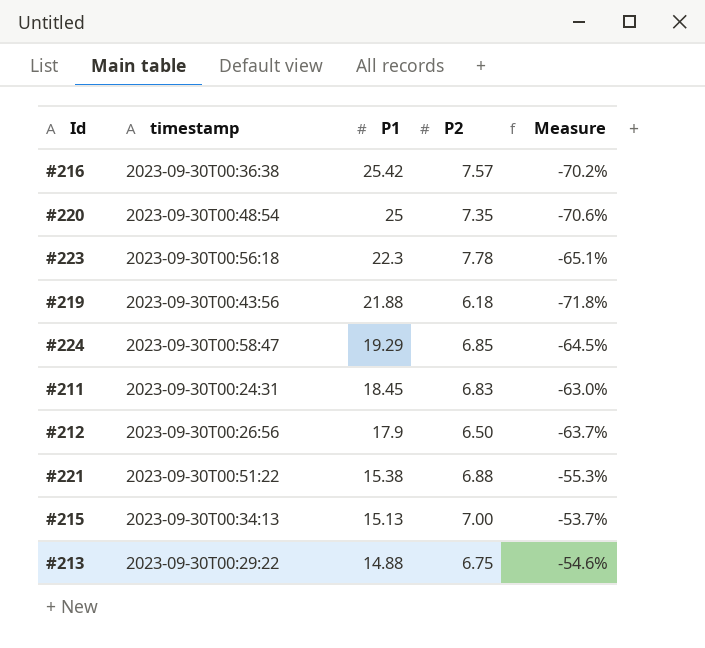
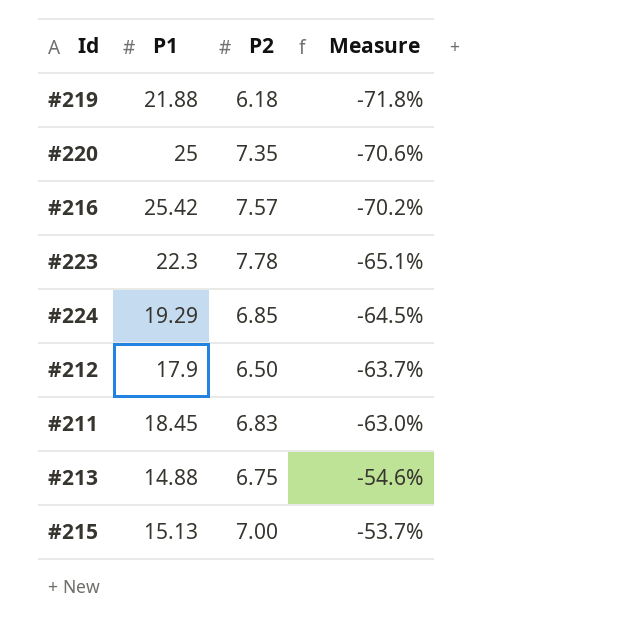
row order: P1 descending -> Measure ascending
column timestamp | position: 2 -> none
row #221: 2023-09-30T00:51:22 | 15.38 | 6.88 | -55.3% -> none

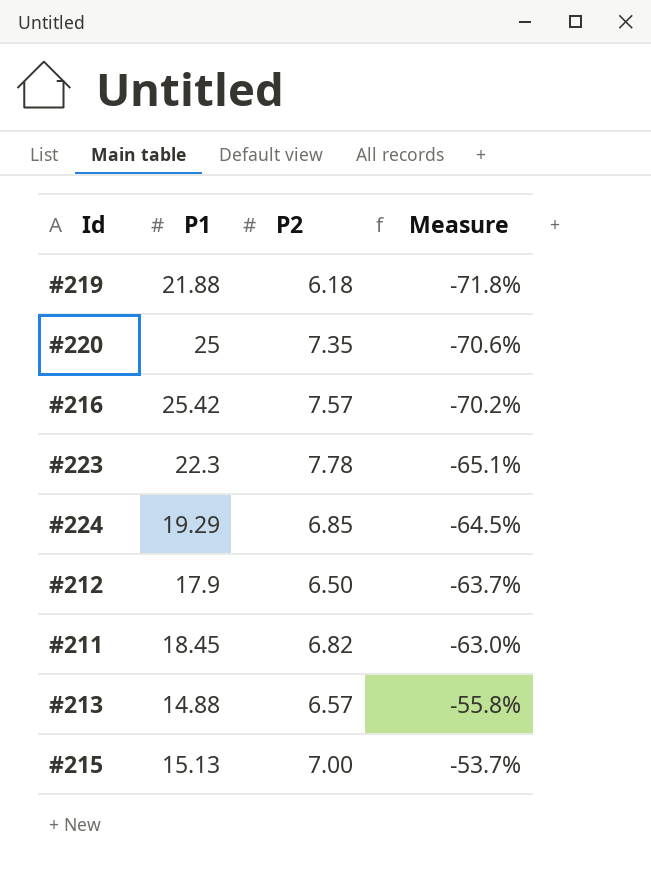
#211 | P2: 6.83 -> 6.82
#213 | P2: 6.75 -> 6.57
#213 | Measure: -54.6% -> -55.8%

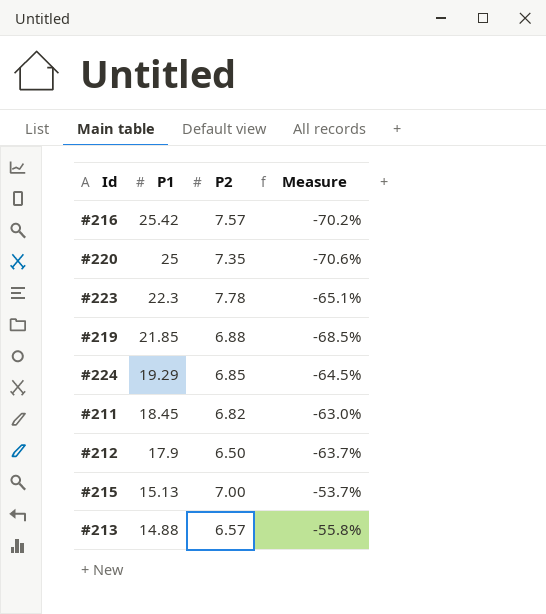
row order: Measure ascending -> P1 descending
#219 | P1: 21.88 -> 21.85
#219 | P2: 6.18 -> 6.88
#219 | Measure: -71.8% -> -68.5%

